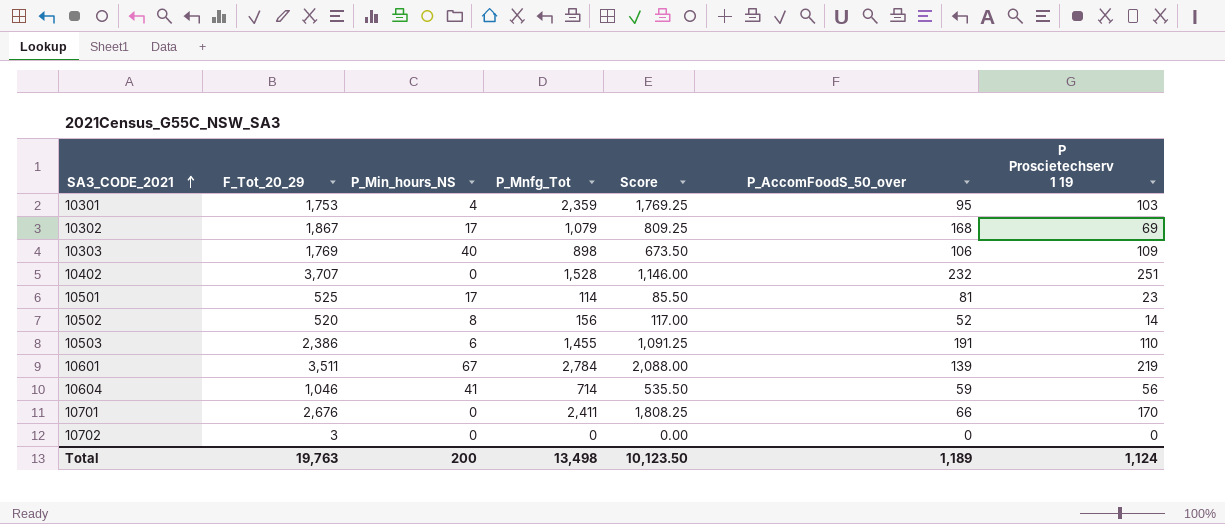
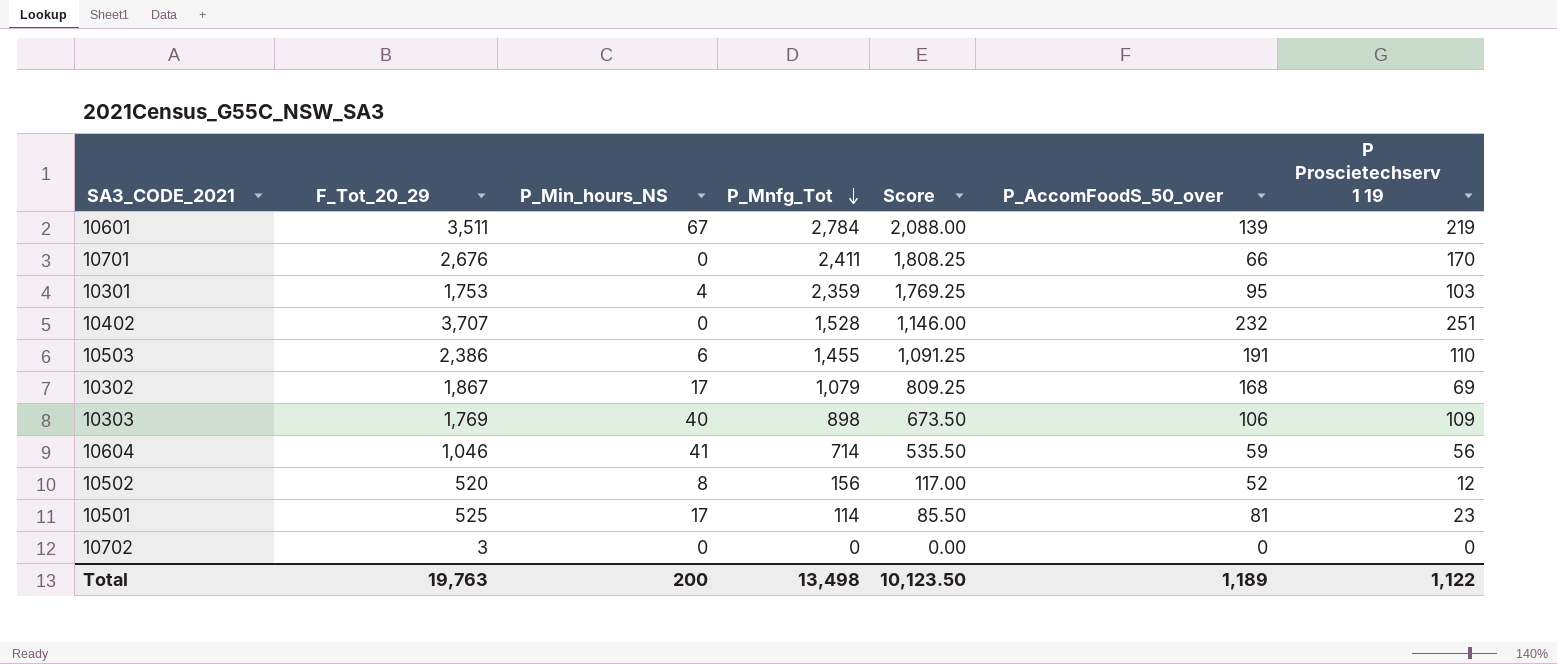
row order: SA3_CODE_2021 ascending -> P_Mnfg_Tot descending
10502 | P Proscietechserv 1 19: 14 -> 12
Total | P Proscietechserv 1 19: 1,124 -> 1,122

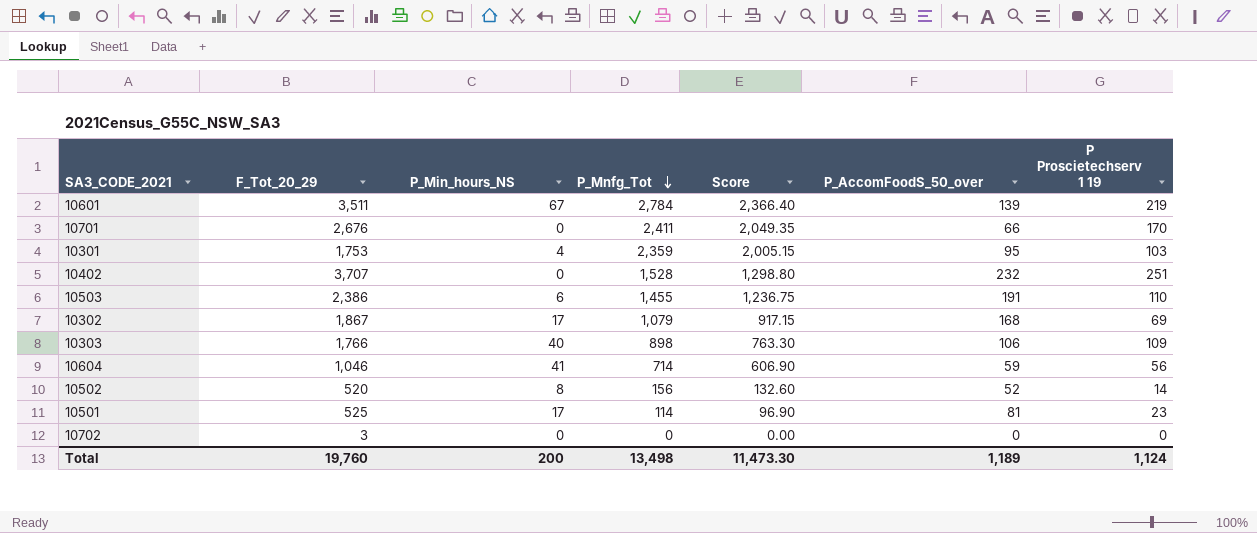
column Score | formula: [P_Mnfg_Tot] * 0.75 -> [P_Mnfg_Tot] * 0.85
10303 | F_Tot_20_29: 1,769 -> 1,766
10502 | P Proscietechserv 1 19: 12 -> 14
Total | F_Tot_20_29: 19,763 -> 19,760
Total | Score: 10,123.50 -> 11,473.30
Total | P Proscietechserv 1 19: 1,122 -> 1,124

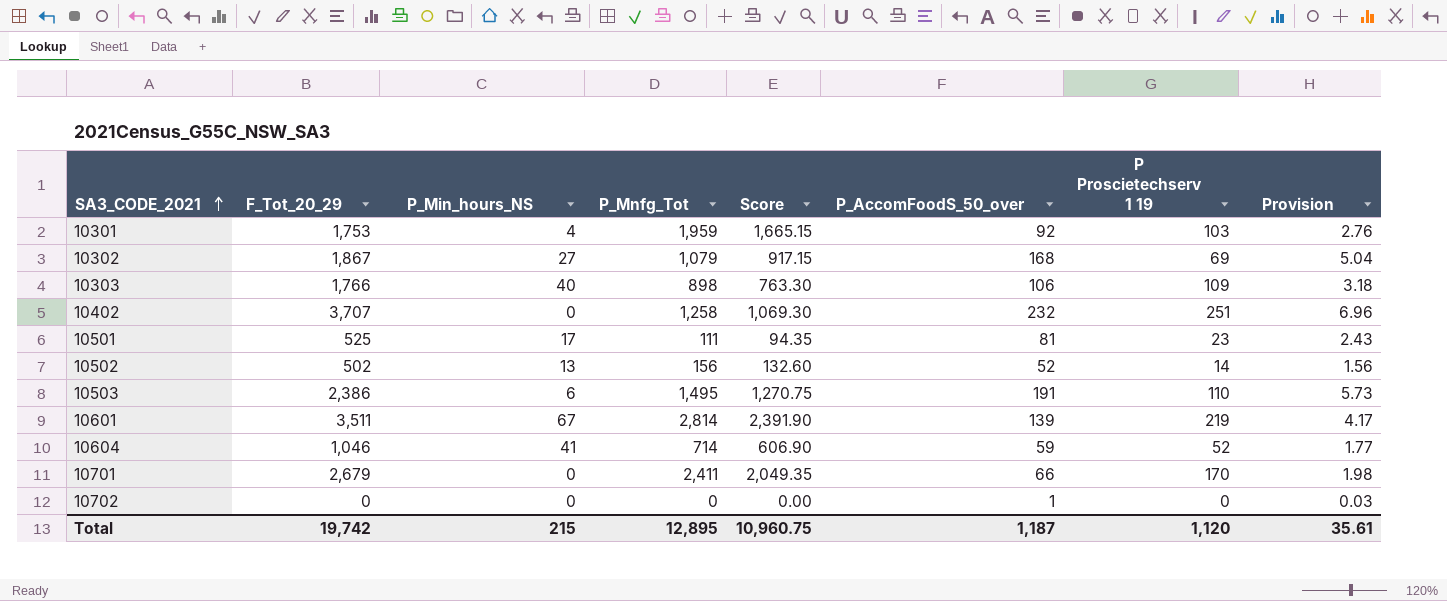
row order: P_Mnfg_Tot descending -> SA3_CODE_2021 ascending
column Provision | formula: none -> [P_AccomFoodS_50_over] * 0.03
10301 | P_Mnfg_Tot: 2,359 -> 1,959
10301 | Score: 2,005.15 -> 1,665.15
10301 | P_AccomFoodS_50_over: 95 -> 92
10302 | P_Min_hours_NS: 17 -> 27
10402 | P_Mnfg_Tot: 1,528 -> 1,258
10402 | Score: 1,298.80 -> 1,069.30
10501 | P_Mnfg_Tot: 114 -> 111
10501 | Score: 96.90 -> 94.35
10502 | F_Tot_20_29: 520 -> 502
10502 | P_Min_hours_NS: 8 -> 13
10503 | P_Mnfg_Tot: 1,455 -> 1,495
10503 | Score: 1,236.75 -> 1,270.75
10601 | P_Mnfg_Tot: 2,784 -> 2,814
10601 | Score: 2,366.40 -> 2,391.90
10604 | P Proscietechserv 1 19: 56 -> 52
10701 | F_Tot_20_29: 2,676 -> 2,679
10702 | F_Tot_20_29: 3 -> 0
10702 | P_AccomFoodS_50_over: 0 -> 1
Total | F_Tot_20_29: 19,760 -> 19,742
Total | P_Min_hours_NS: 200 -> 215
Total | P_Mnfg_Tot: 13,498 -> 12,895
Total | Score: 11,473.30 -> 10,960.75
Total | P_AccomFoodS_50_over: 1,189 -> 1,187
Total | P Proscietechserv 1 19: 1,124 -> 1,120

